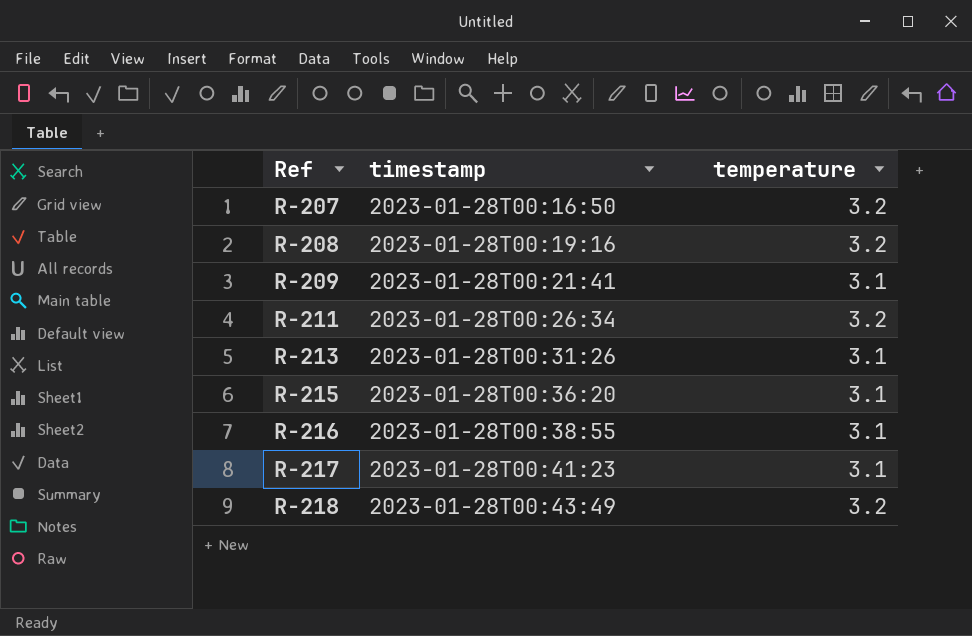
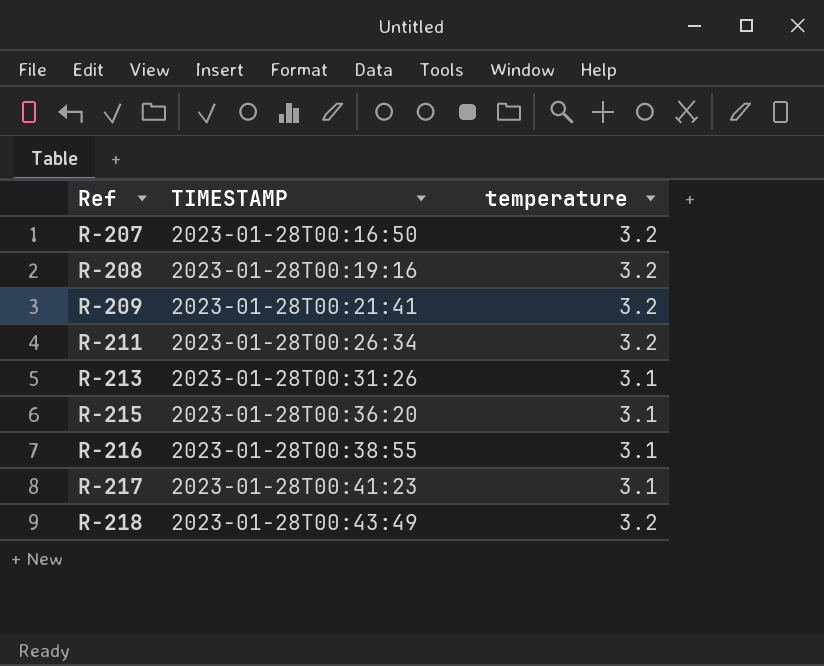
column name: timestamp -> TIMESTAMP
R-209 | temperature: 3.1 -> 3.2

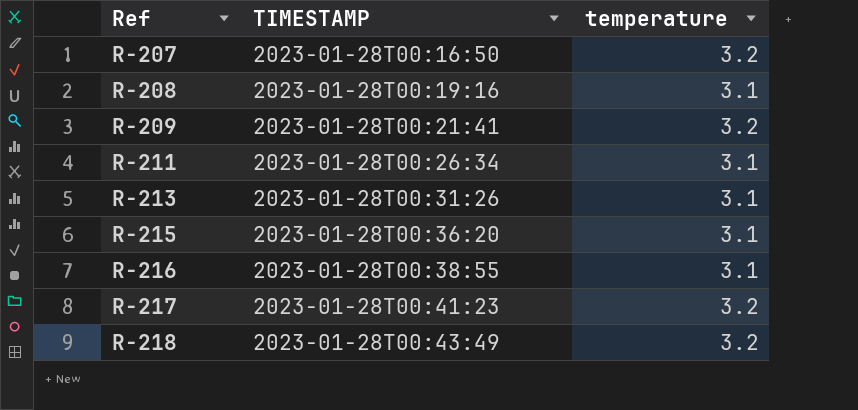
R-208 | temperature: 3.2 -> 3.1
R-211 | temperature: 3.2 -> 3.1
R-217 | temperature: 3.1 -> 3.2

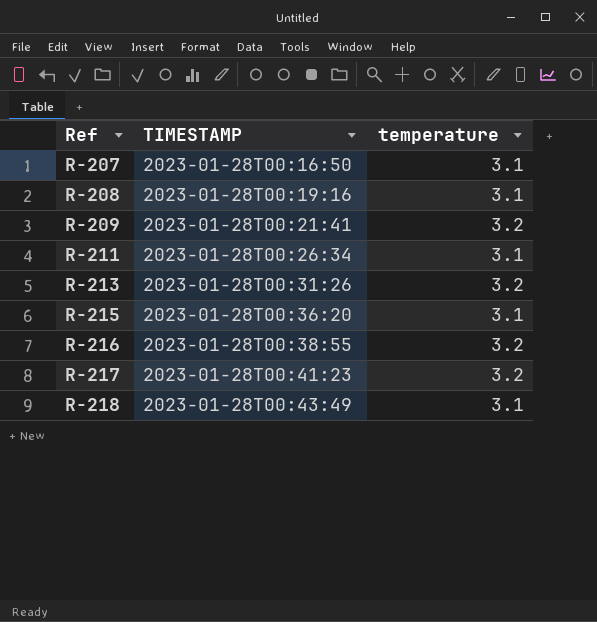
R-207 | temperature: 3.2 -> 3.1
R-213 | temperature: 3.1 -> 3.2
R-216 | temperature: 3.1 -> 3.2
R-218 | temperature: 3.2 -> 3.1

